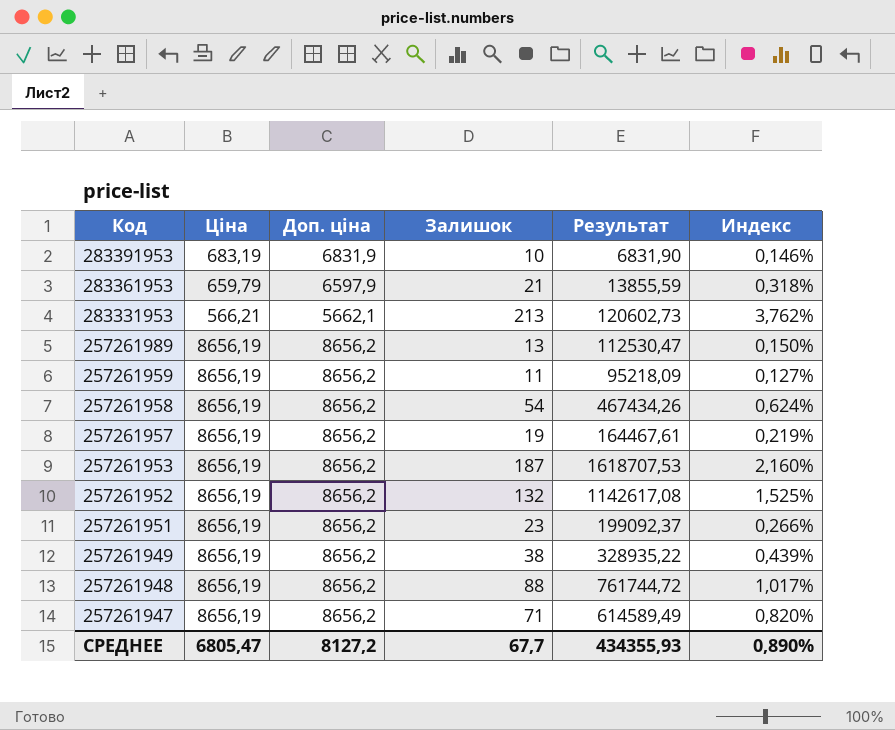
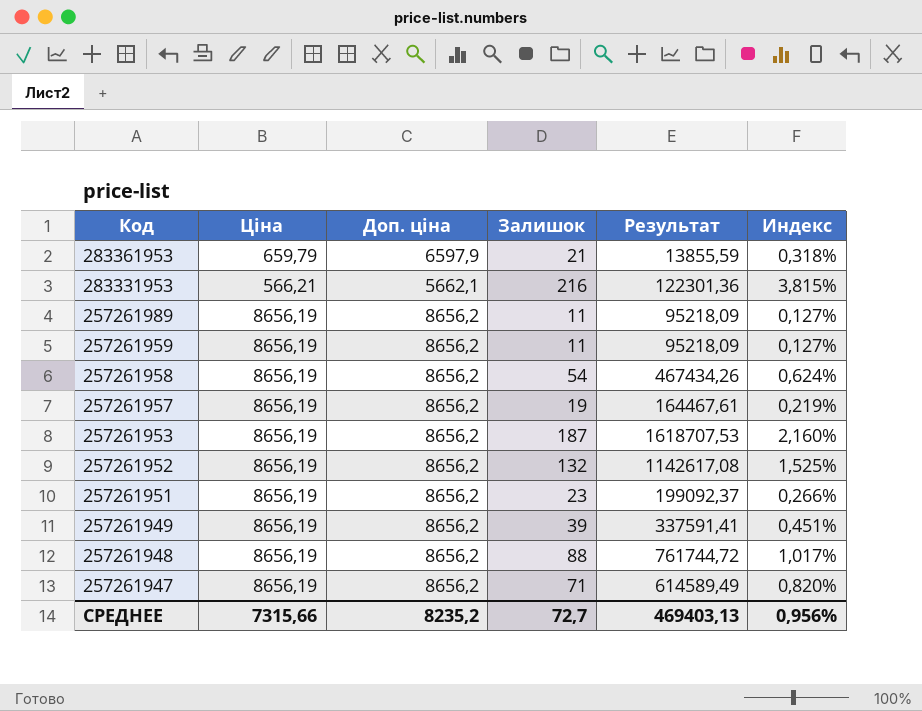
row 283391953: 683,19 | 6831,9 | 10 | 6831,90 | 0,146% -> none
283331953 | Залишок: 213 -> 216
283331953 | Результат: 120602,73 -> 122301,36
283331953 | Индекс: 3,762% -> 3,815%
257261989 | Залишок: 13 -> 11
257261989 | Результат: 112530,47 -> 95218,09
257261989 | Индекс: 0,150% -> 0,127%
257261949 | Залишок: 38 -> 39
257261949 | Результат: 328935,22 -> 337591,41
257261949 | Индекс: 0,439% -> 0,451%
СРЕДНЕЕ | Ціна: 6805,47 -> 7315,66
СРЕДНЕЕ | Доп. ціна: 8127,2 -> 8235,2
СРЕДНЕЕ | Залишок: 67,7 -> 72,7
СРЕДНЕЕ | Результат: 434355,93 -> 469403,13
СРЕДНЕЕ | Индекс: 0,890% -> 0,956%

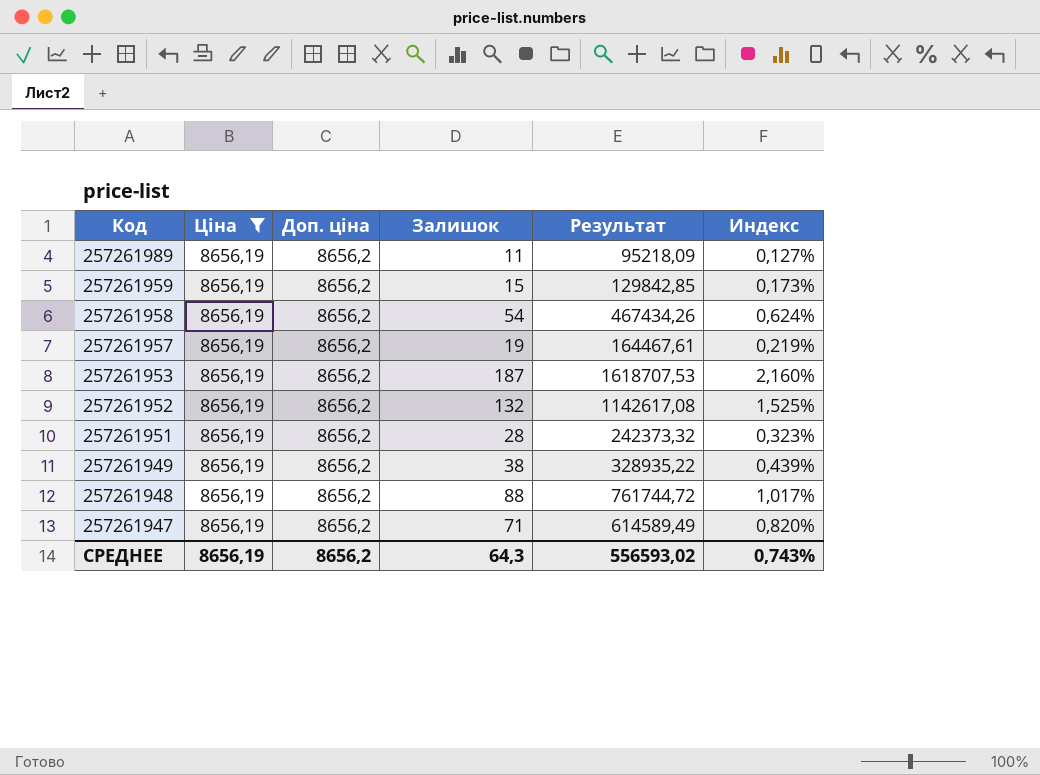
filter: none -> Ціна = 8656,19
257261959 | Залишок: 11 -> 15
257261959 | Результат: 95218,09 -> 129842,85
257261959 | Индекс: 0,127% -> 0,173%
257261951 | Залишок: 23 -> 28
257261951 | Результат: 199092,37 -> 242373,32
257261951 | Индекс: 0,266% -> 0,323%
257261949 | Залишок: 39 -> 38
257261949 | Результат: 337591,41 -> 328935,22
257261949 | Индекс: 0,451% -> 0,439%
СРЕДНЕЕ | Ціна: 7315,66 -> 8656,19
СРЕДНЕЕ | Доп. ціна: 8235,2 -> 8656,2
СРЕДНЕЕ | Залишок: 72,7 -> 64,3
СРЕДНЕЕ | Результат: 469403,13 -> 556593,02
СРЕДНЕЕ | Индекс: 0,956% -> 0,743%

